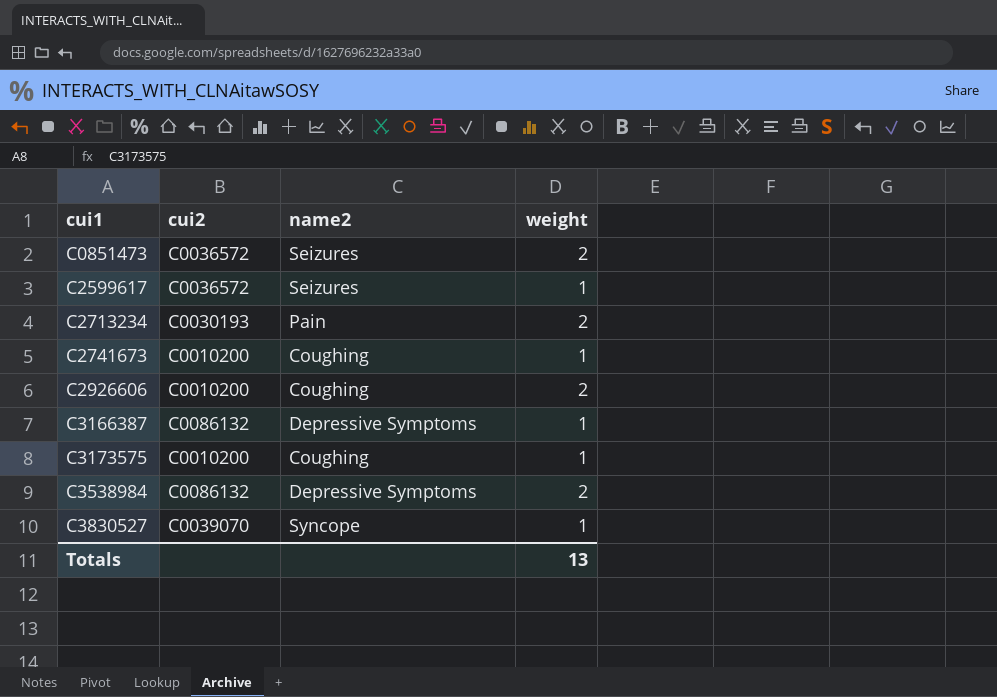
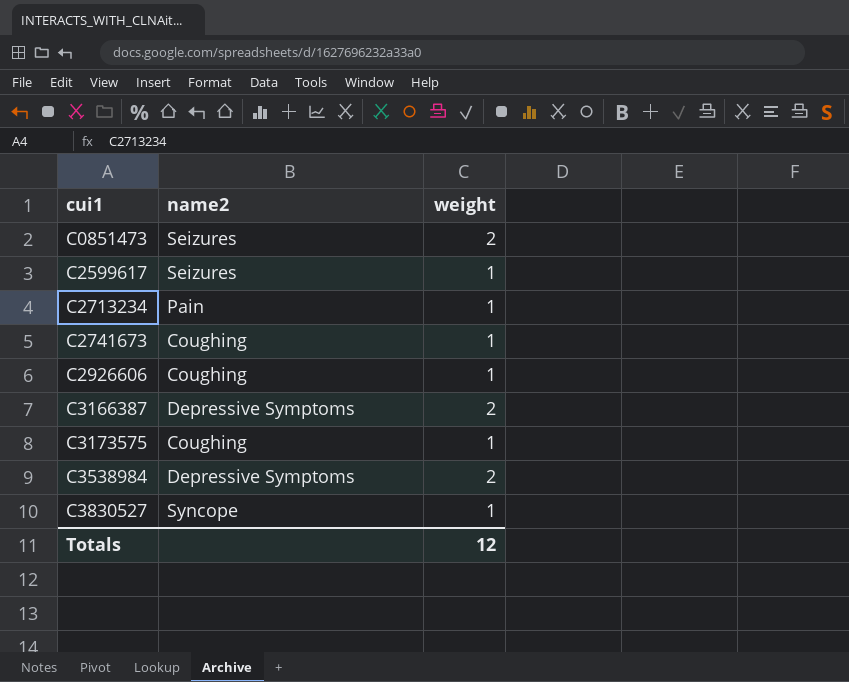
column cui2 | position: 2 -> none
C2713234 | weight: 2 -> 1
C2926606 | weight: 2 -> 1
C3166387 | weight: 1 -> 2
Totals | weight: 13 -> 12

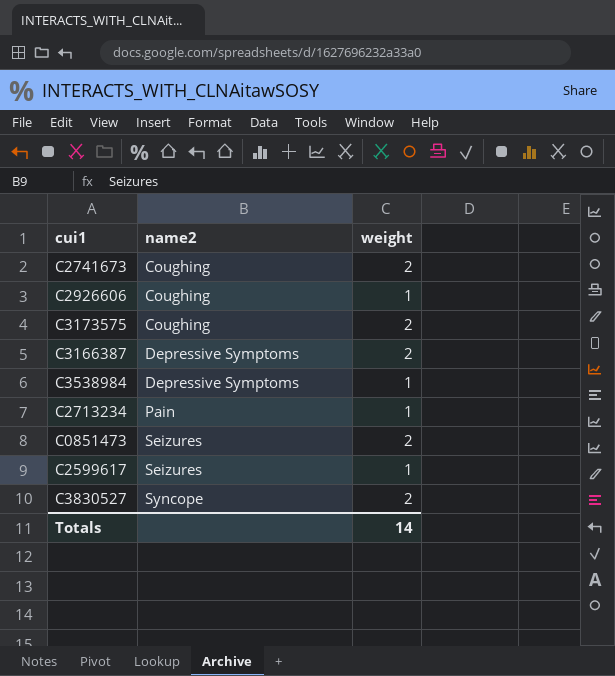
row order: cui1 ascending -> name2 ascending
C2741673 | weight: 1 -> 2
C3173575 | weight: 1 -> 2
C3538984 | weight: 2 -> 1
C3830527 | weight: 1 -> 2
Totals | weight: 12 -> 14

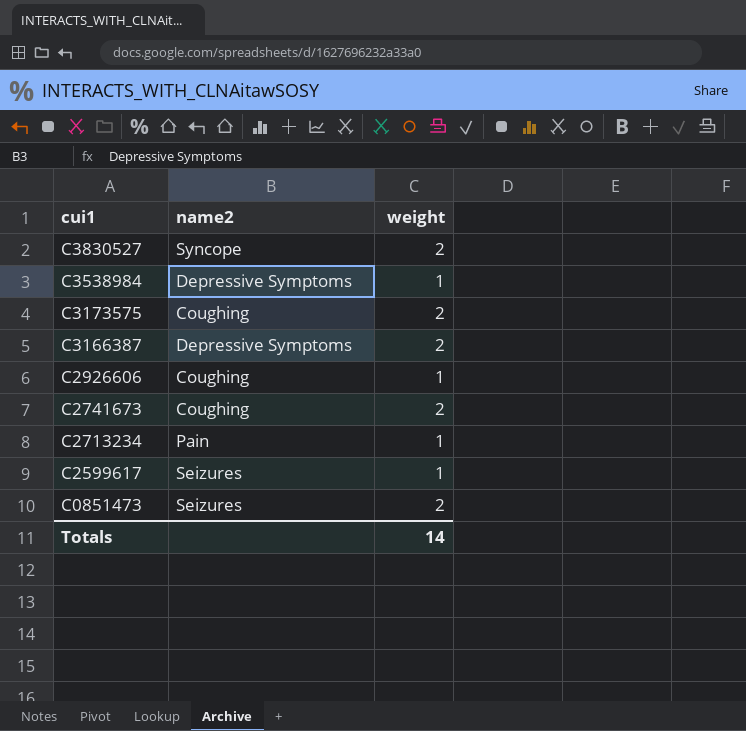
row order: name2 ascending -> cui1 descending

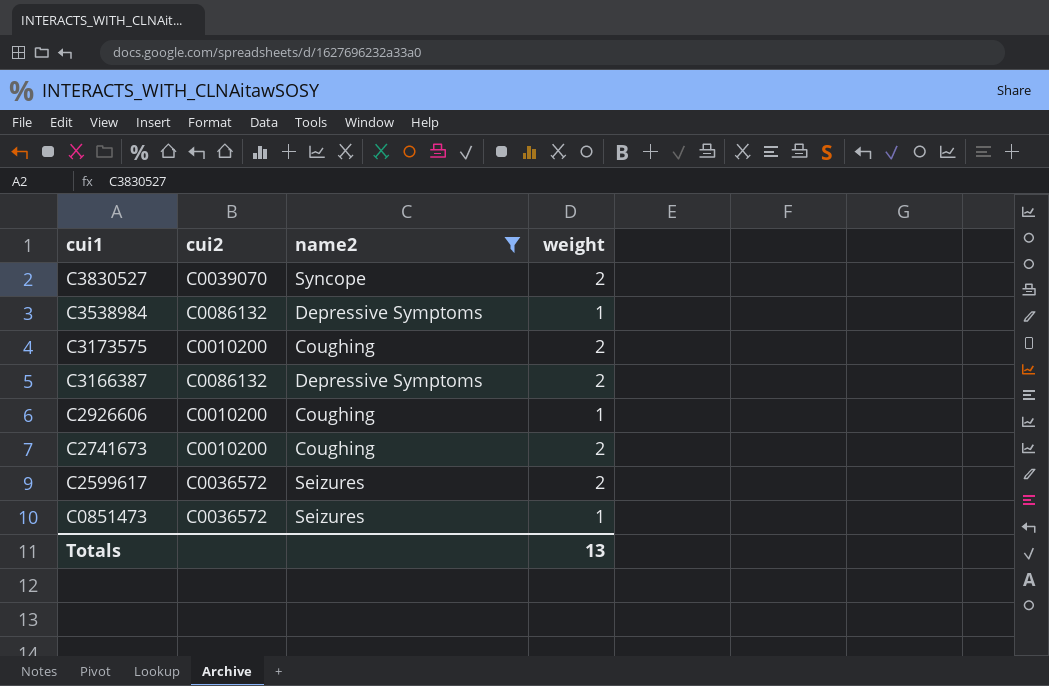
filter: none -> name2 != Pain
column cui2 | position: none -> 2
C2599617 | weight: 1 -> 2
C0851473 | weight: 2 -> 1
Totals | weight: 14 -> 13

